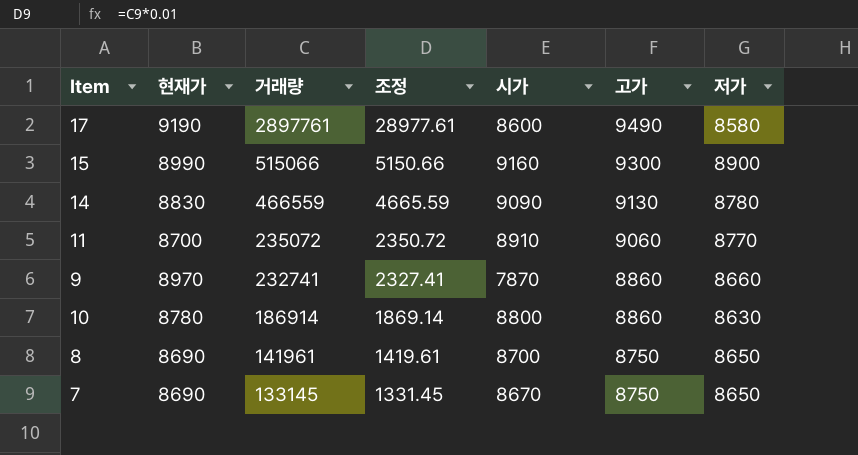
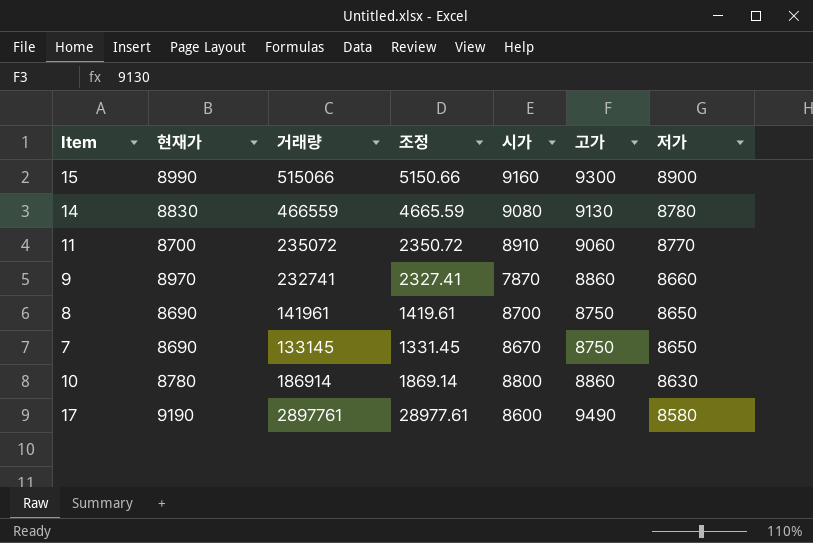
row order: 거래량 descending -> 저가 descending
14 | 시가: 9090 -> 9080

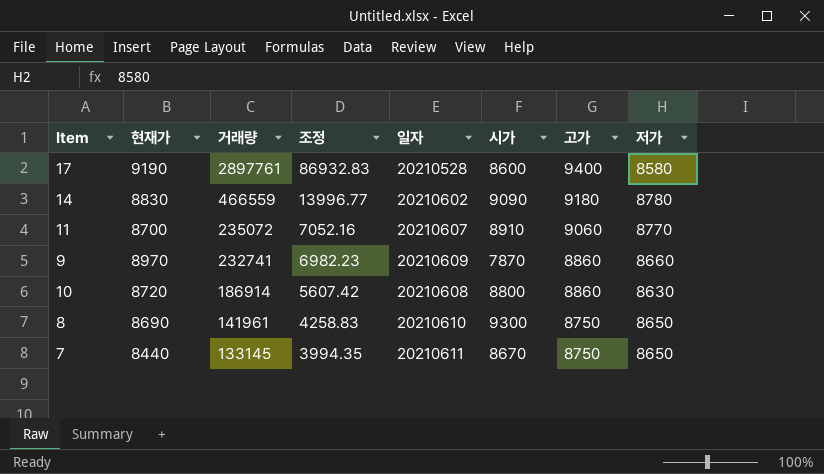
row order: 저가 descending -> 거래량 descending
column 조정 | formula: [거래량] * 0.01 -> [거래량] * 0.03
column 일자 | position: none -> 5
row 15: 8990 | 515066 | 5150.66 | 9160 | 9300 | 8900 -> none
17 | 고가: 9490 -> 9400
14 | 시가: 9080 -> 9090
14 | 고가: 9130 -> 9180
10 | 현재가: 8780 -> 8720
8 | 시가: 8700 -> 9300
7 | 현재가: 8690 -> 8440

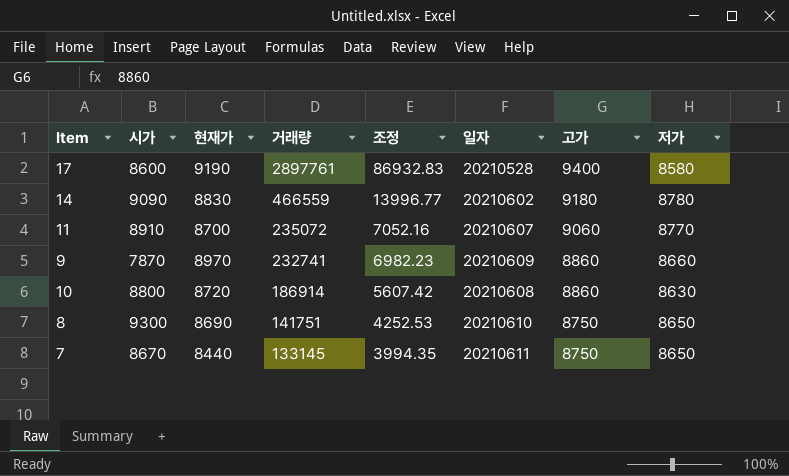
column 시가 | position: 6 -> 2
8 | 거래량: 141961 -> 141751
8 | 조정: 4258.83 -> 4252.53

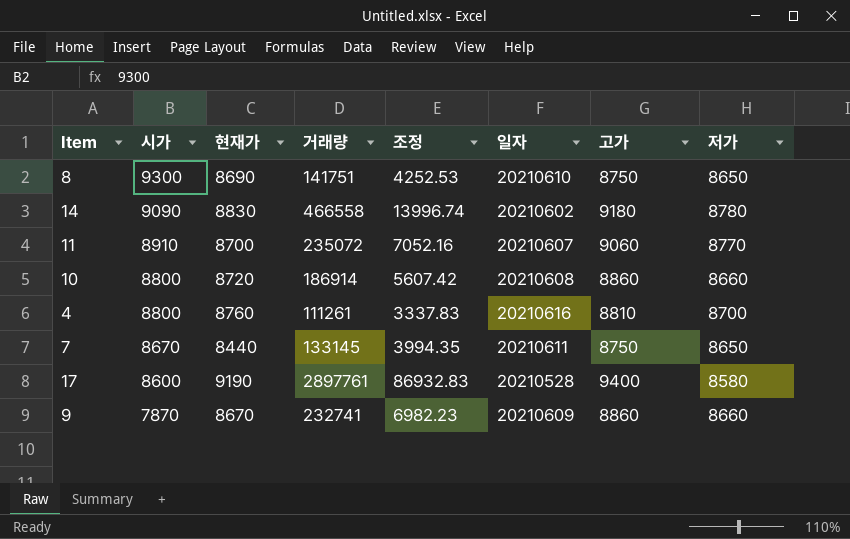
row order: 거래량 descending -> 시가 descending
14 | 거래량: 466559 -> 466558
14 | 조정: 13996.77 -> 13996.74
10 | 저가: 8630 -> 8660
row 4: none -> 8800 | 8760 | 111261 | 3337.83 | 20210616 | 8810 | 8700
9 | 현재가: 8970 -> 8670

